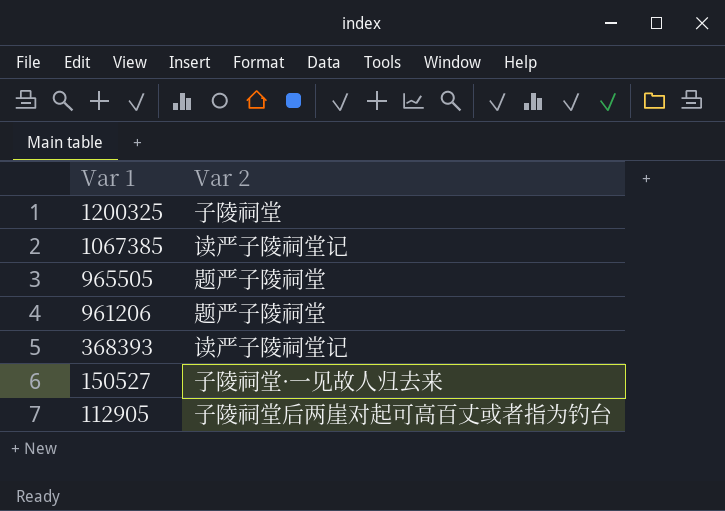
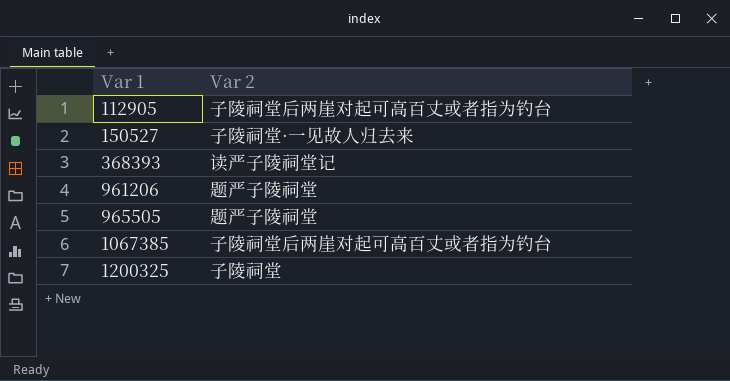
row order: Var 1 descending -> Var 1 ascending
1067385 | Var 2: 读严子陵祠堂记 -> 子陵祠堂后两崖对起可高百丈或者指为钓台

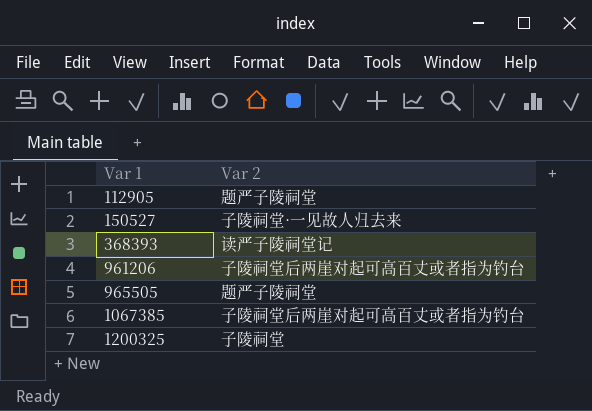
112905 | Var 2: 子陵祠堂后两崖对起可高百丈或者指为钓台 -> 题严子陵祠堂
961206 | Var 2: 题严子陵祠堂 -> 子陵祠堂后两崖对起可高百丈或者指为钓台

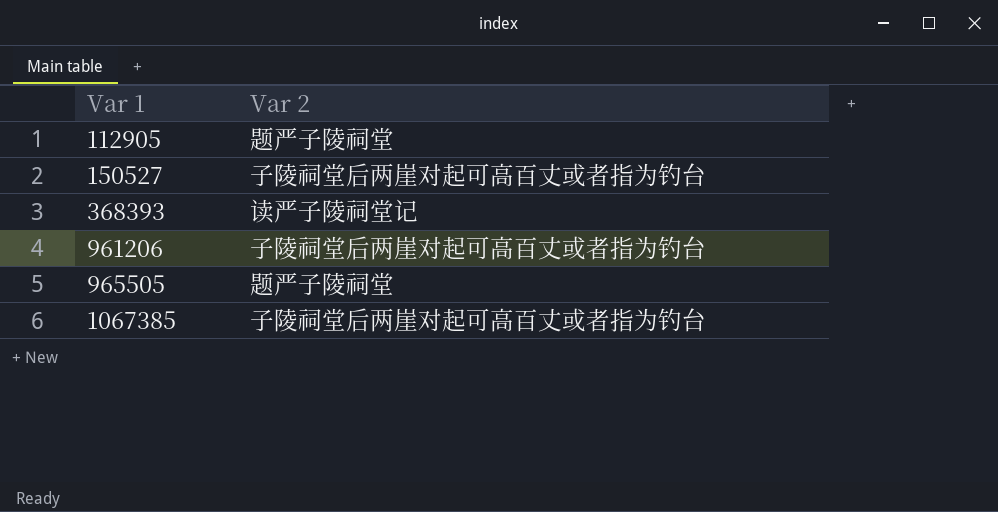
row 1200325: 子陵祠堂 -> none
150527 | Var 2: 子陵祠堂·一见故人归去来 -> 子陵祠堂后两崖对起可高百丈或者指为钓台

